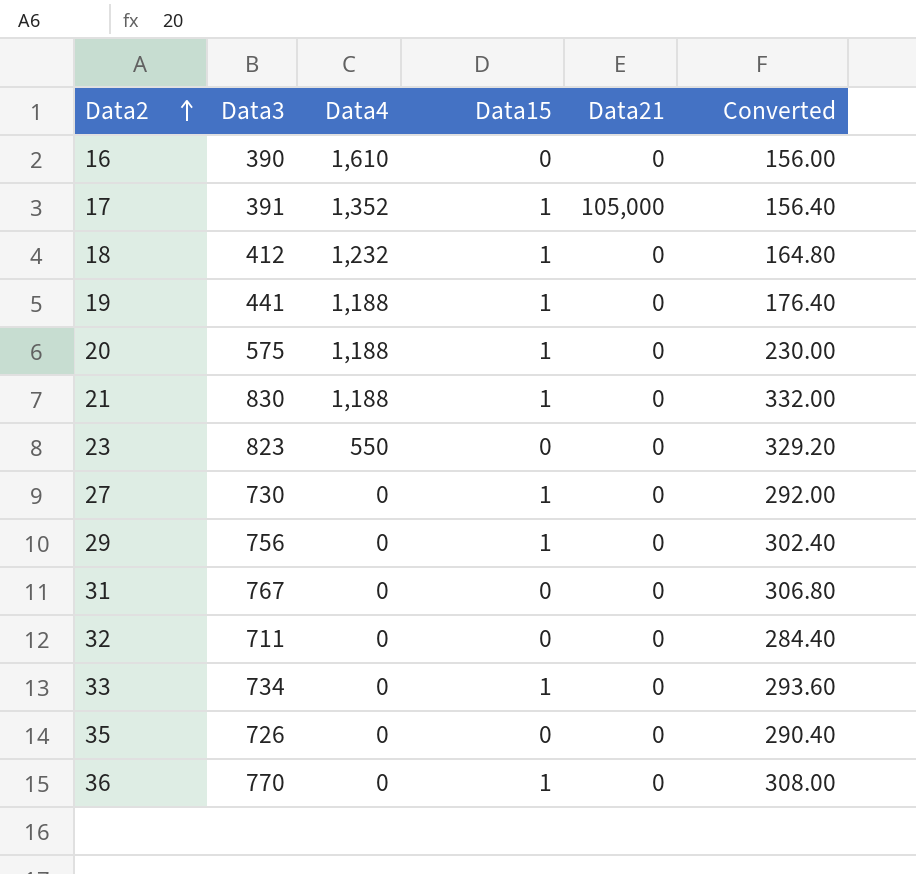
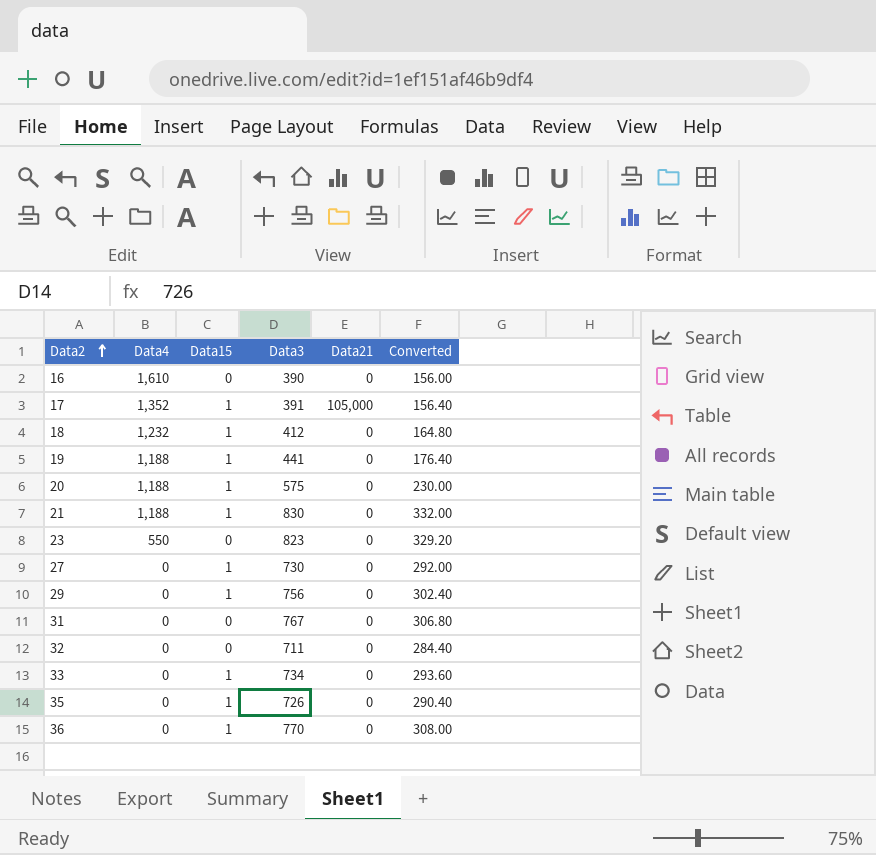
column Data3 | position: 2 -> 4
35 | Data15: 0 -> 1

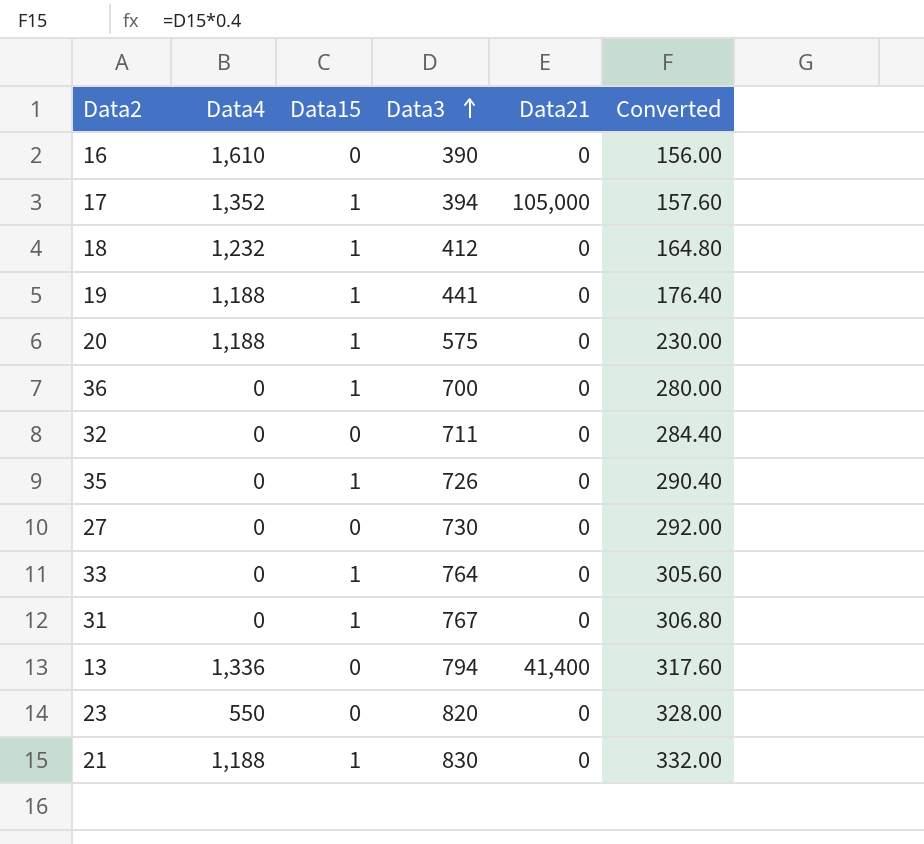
row order: Data2 ascending -> Data3 ascending
row 29: 0 | 1 | 756 | 0 | 302.40 -> none
17 | Data3: 391 -> 394
17 | Converted: 156.40 -> 157.60
36 | Data3: 770 -> 700
36 | Converted: 308.00 -> 280.00
27 | Data15: 1 -> 0
33 | Data3: 734 -> 764
33 | Converted: 293.60 -> 305.60
31 | Data15: 0 -> 1
row 13: none -> 1,336 | 0 | 794 | 41,400 | 317.60
23 | Data3: 823 -> 820
23 | Converted: 329.20 -> 328.00

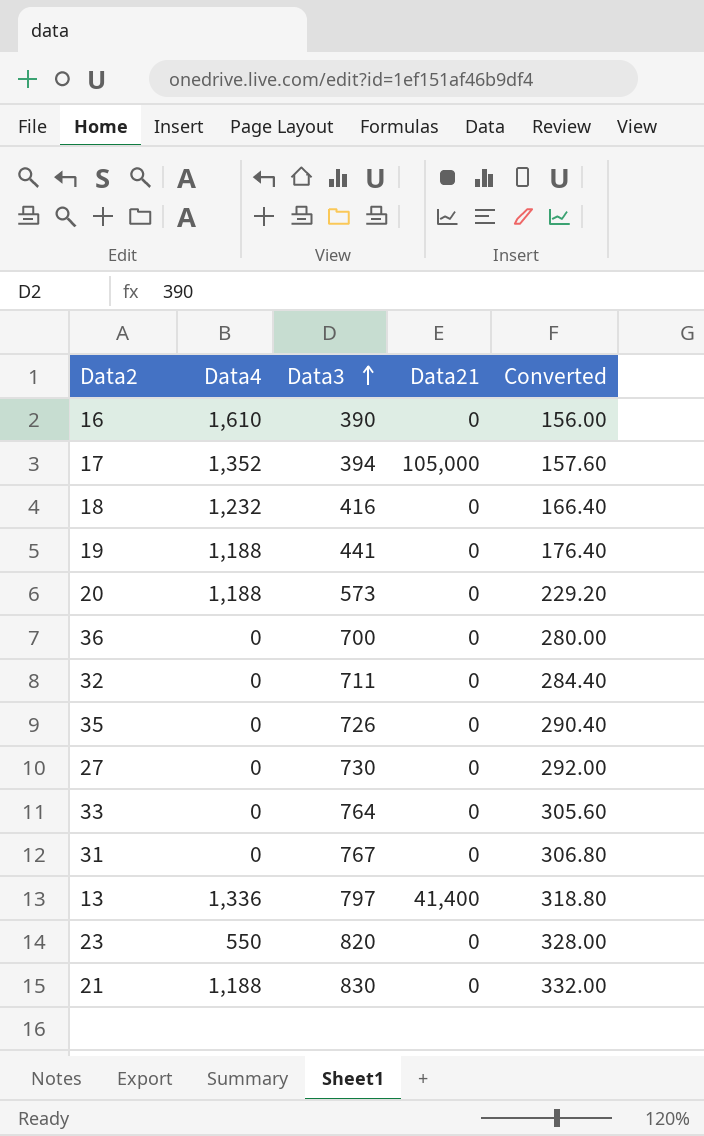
column Data15 | position: 3 -> none
18 | Data3: 412 -> 416
18 | Converted: 164.80 -> 166.40
20 | Data3: 575 -> 573
20 | Converted: 230.00 -> 229.20
13 | Data3: 794 -> 797
13 | Converted: 317.60 -> 318.80

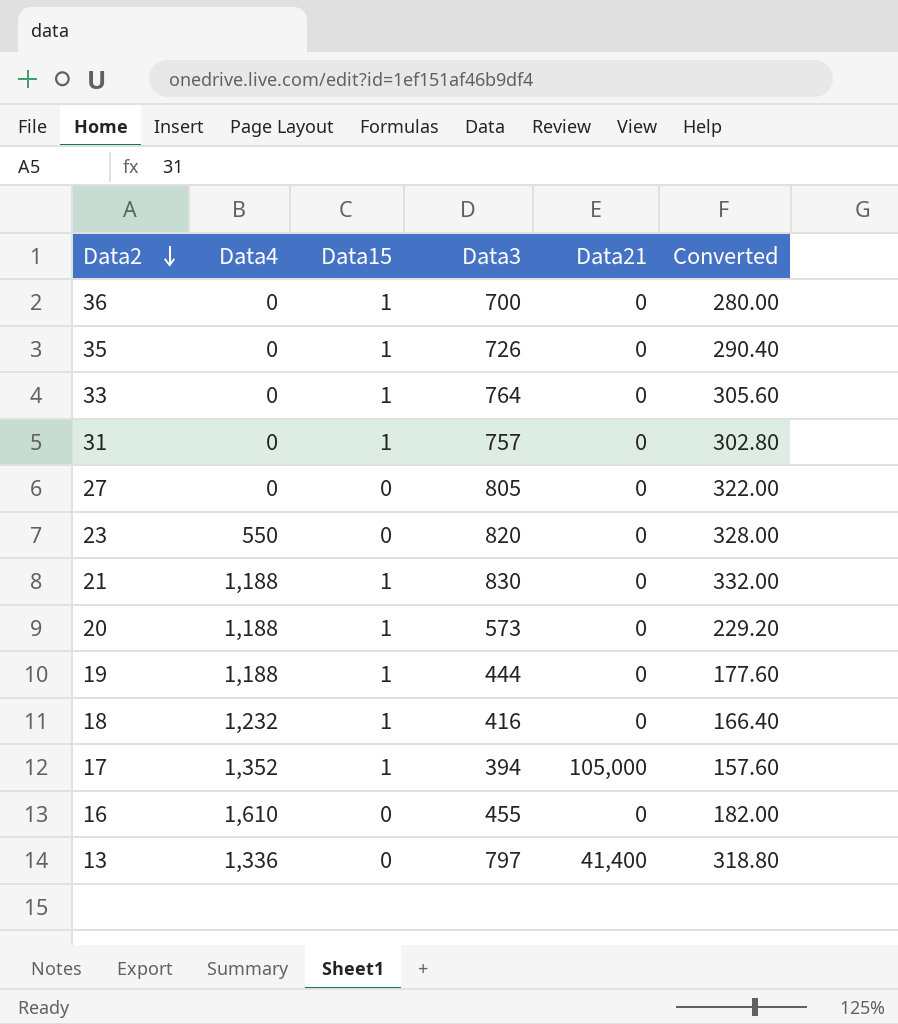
row order: Data3 ascending -> Data2 descending
column Data15 | position: none -> 3
row 32: 0 | 711 | 0 | 284.40 -> none
31 | Data3: 767 -> 757
31 | Converted: 306.80 -> 302.80
27 | Data3: 730 -> 805
27 | Converted: 292.00 -> 322.00
19 | Data3: 441 -> 444
19 | Converted: 176.40 -> 177.60
16 | Data3: 390 -> 455
16 | Converted: 156.00 -> 182.00

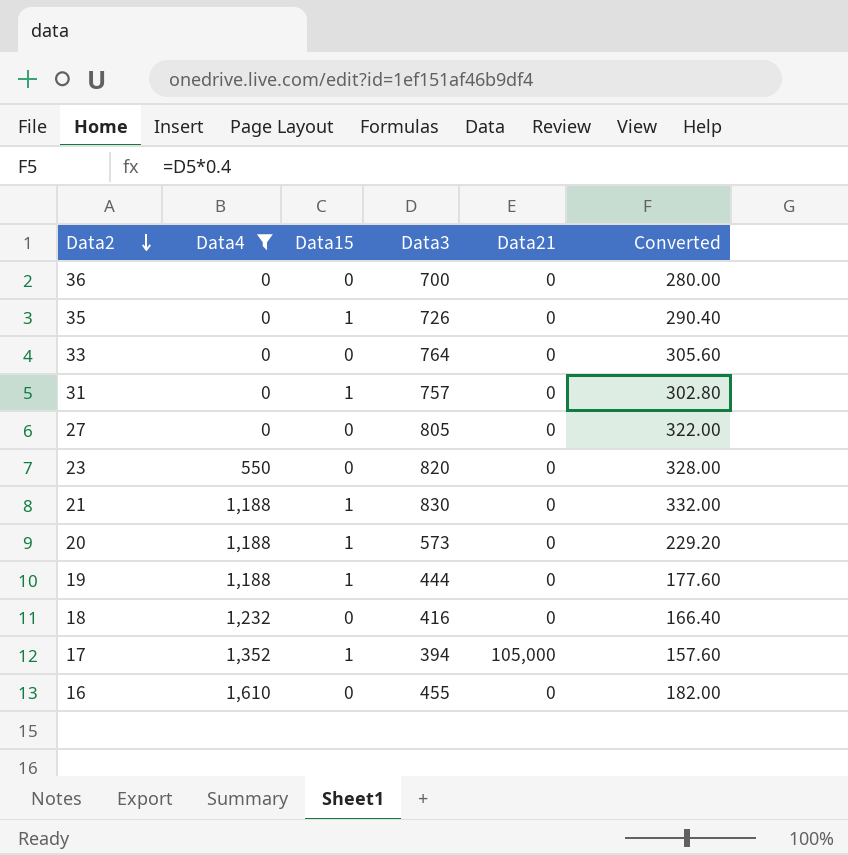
filter: none -> Data4 != 1,336
36 | Data15: 1 -> 0
33 | Data15: 1 -> 0
18 | Data15: 1 -> 0

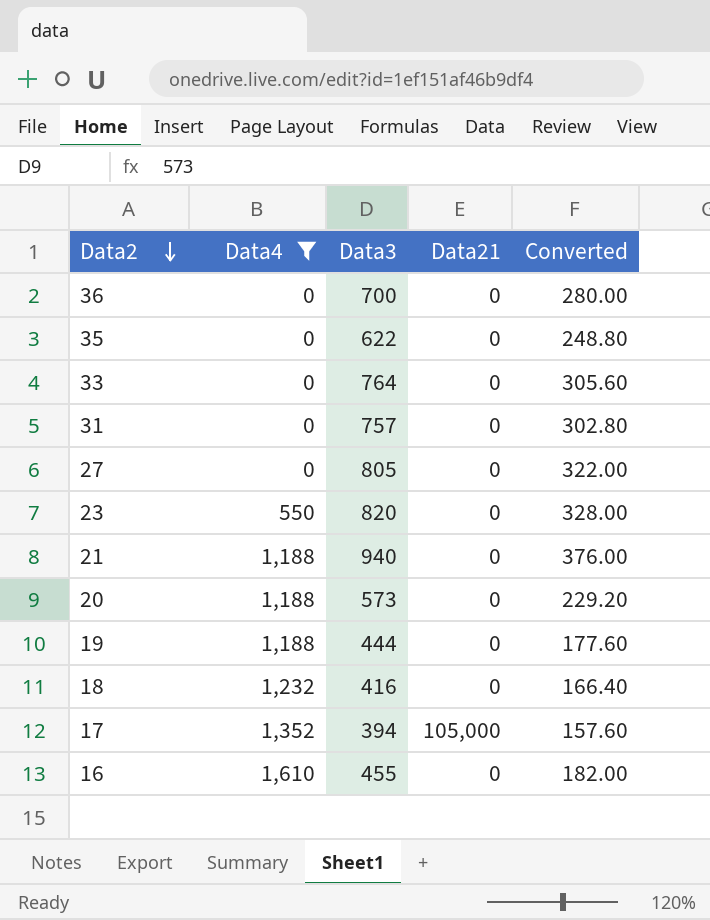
column Data15 | position: 3 -> none
35 | Data3: 726 -> 622
35 | Converted: 290.40 -> 248.80
21 | Data3: 830 -> 940
21 | Converted: 332.00 -> 376.00

